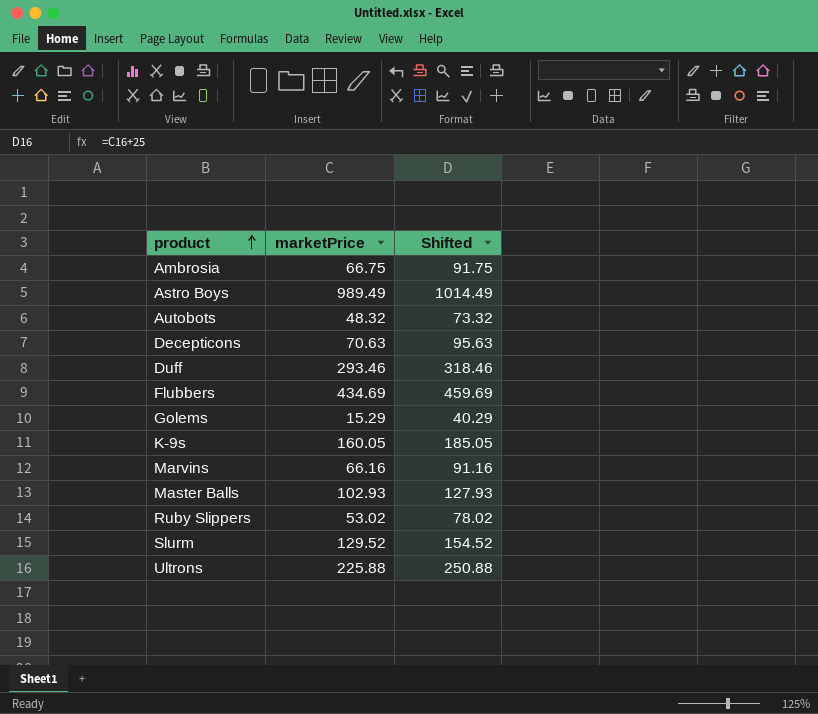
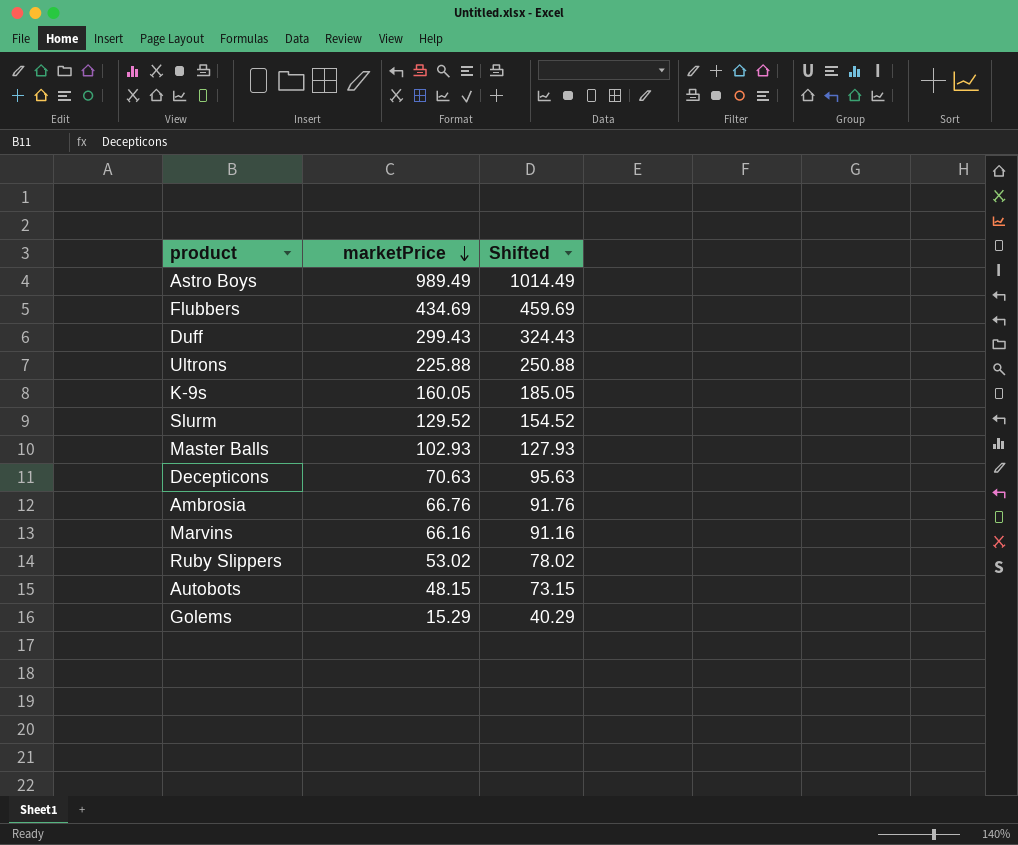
row order: product ascending -> marketPrice descending
Duff | marketPrice: 293.46 -> 299.43
Duff | Shifted: 318.46 -> 324.43
Ambrosia | marketPrice: 66.75 -> 66.76
Ambrosia | Shifted: 91.75 -> 91.76
Autobots | marketPrice: 48.32 -> 48.15
Autobots | Shifted: 73.32 -> 73.15

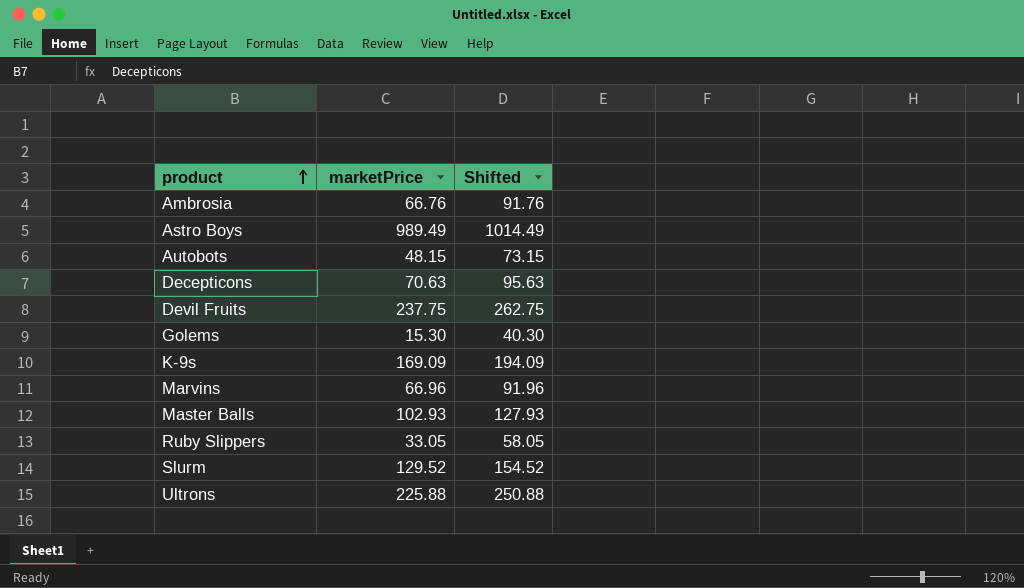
row order: marketPrice descending -> product ascending
row Flubbers: 434.69 | 459.69 -> none
row Duff: 299.43 | 324.43 -> none
row Devil Fruits: none -> 237.75 | 262.75
Golems | marketPrice: 15.29 -> 15.30
Golems | Shifted: 40.29 -> 40.30
K-9s | marketPrice: 160.05 -> 169.09
K-9s | Shifted: 185.05 -> 194.09
Marvins | marketPrice: 66.16 -> 66.96
Marvins | Shifted: 91.16 -> 91.96
Ruby Slippers | marketPrice: 53.02 -> 33.05
Ruby Slippers | Shifted: 78.02 -> 58.05

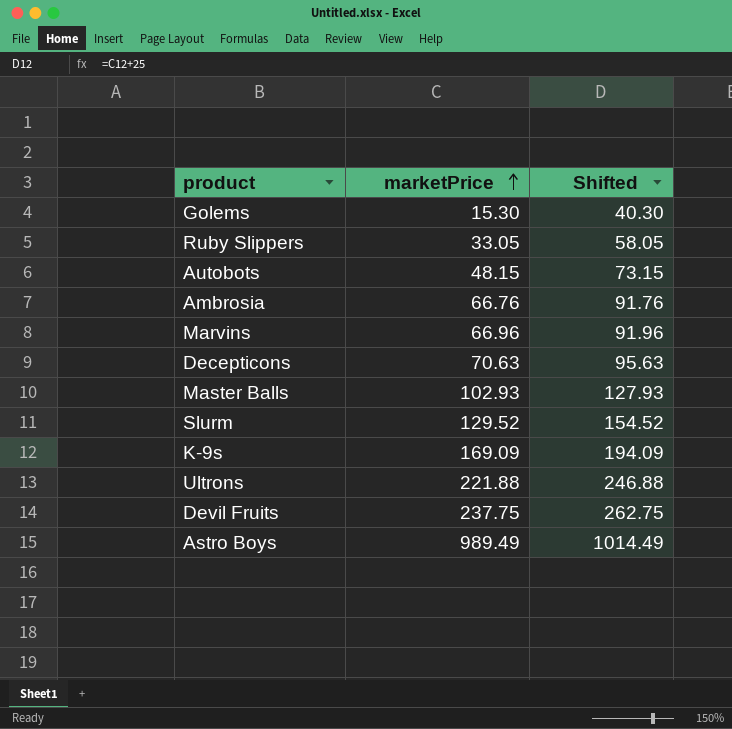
row order: product ascending -> marketPrice ascending
Ultrons | marketPrice: 225.88 -> 221.88
Ultrons | Shifted: 250.88 -> 246.88

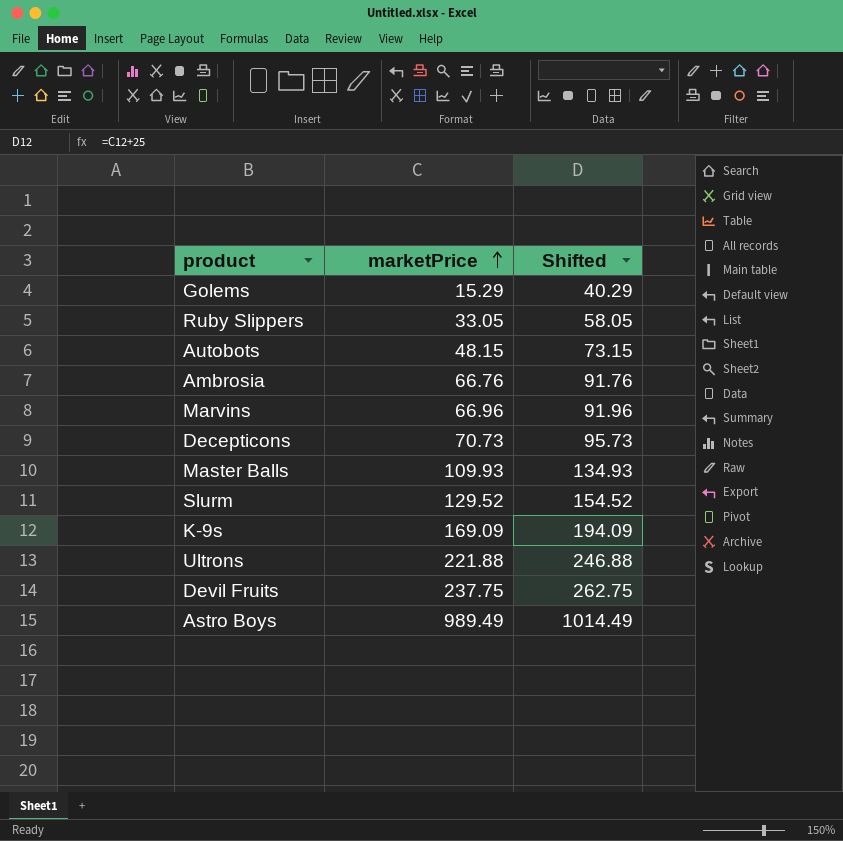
Golems | marketPrice: 15.30 -> 15.29
Golems | Shifted: 40.30 -> 40.29
Decepticons | marketPrice: 70.63 -> 70.73
Decepticons | Shifted: 95.63 -> 95.73
Master Balls | marketPrice: 102.93 -> 109.93
Master Balls | Shifted: 127.93 -> 134.93

